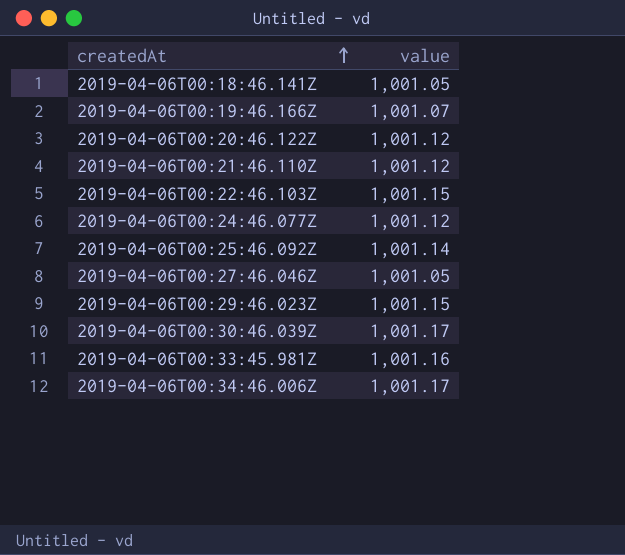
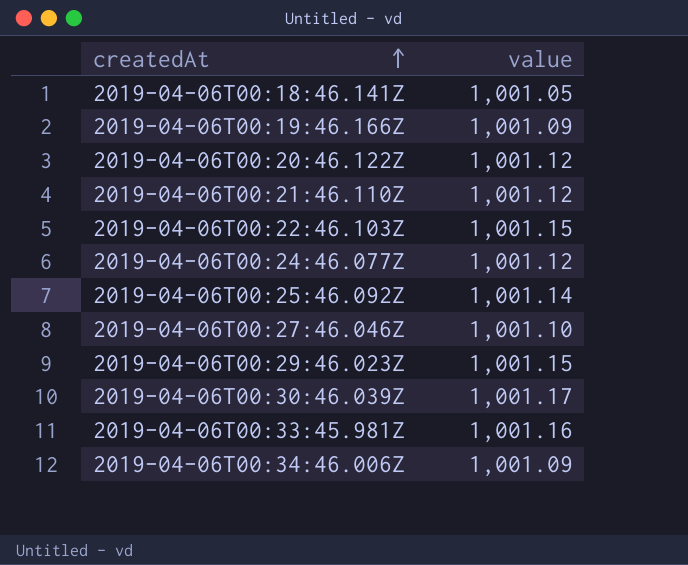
2019-04-06T00:19:46.166Z | value: 1,001.07 -> 1,001.09
2019-04-06T00:27:46.046Z | value: 1,001.05 -> 1,001.10
2019-04-06T00:34:46.006Z | value: 1,001.17 -> 1,001.09

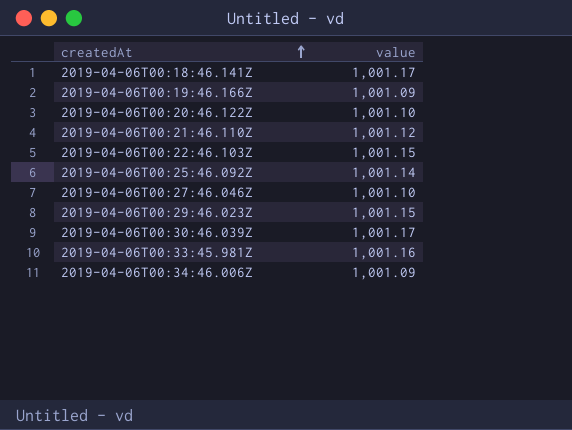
row 2019-04-06T00:24:46.077Z: 1,001.12 -> none
2019-04-06T00:18:46.141Z | value: 1,001.05 -> 1,001.17
2019-04-06T00:20:46.122Z | value: 1,001.12 -> 1,001.10

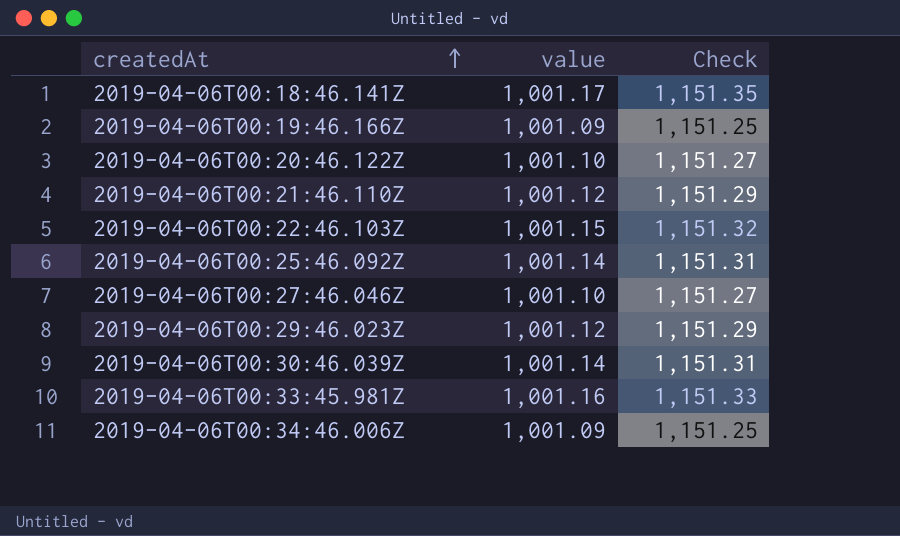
column Check | formula: none -> [value] * 1.15
2019-04-06T00:29:46.023Z | value: 1,001.15 -> 1,001.12
2019-04-06T00:30:46.039Z | value: 1,001.17 -> 1,001.14

